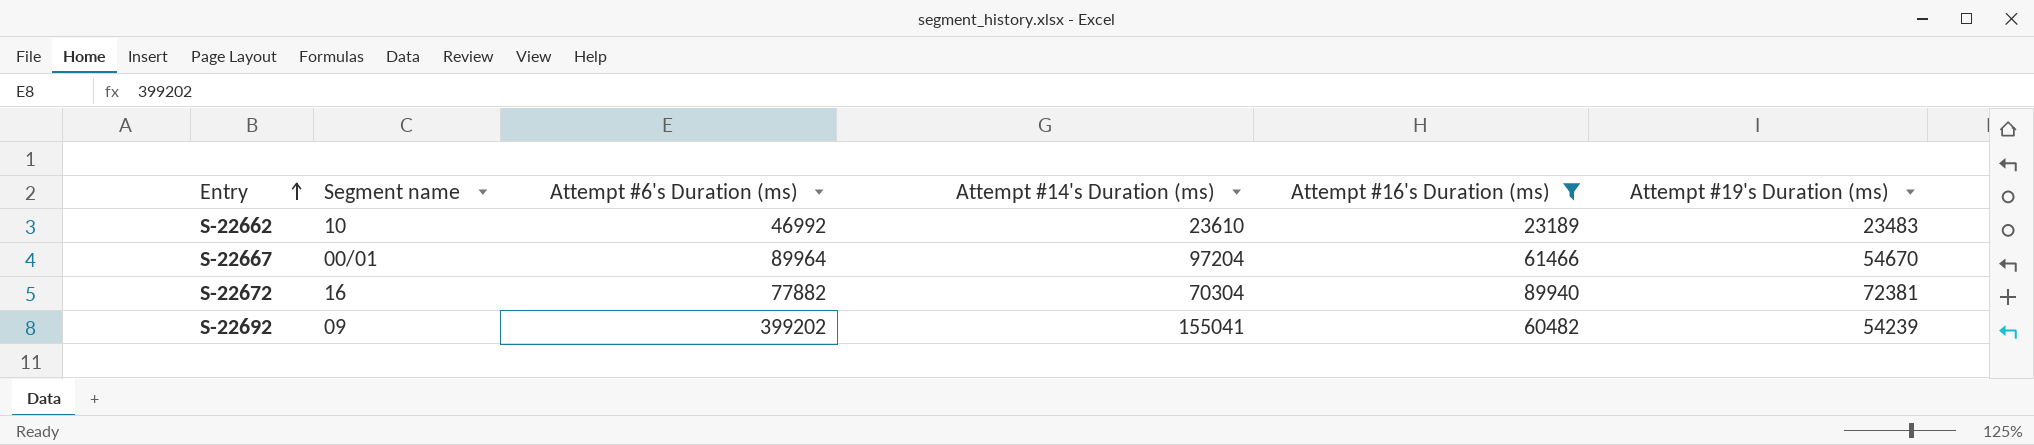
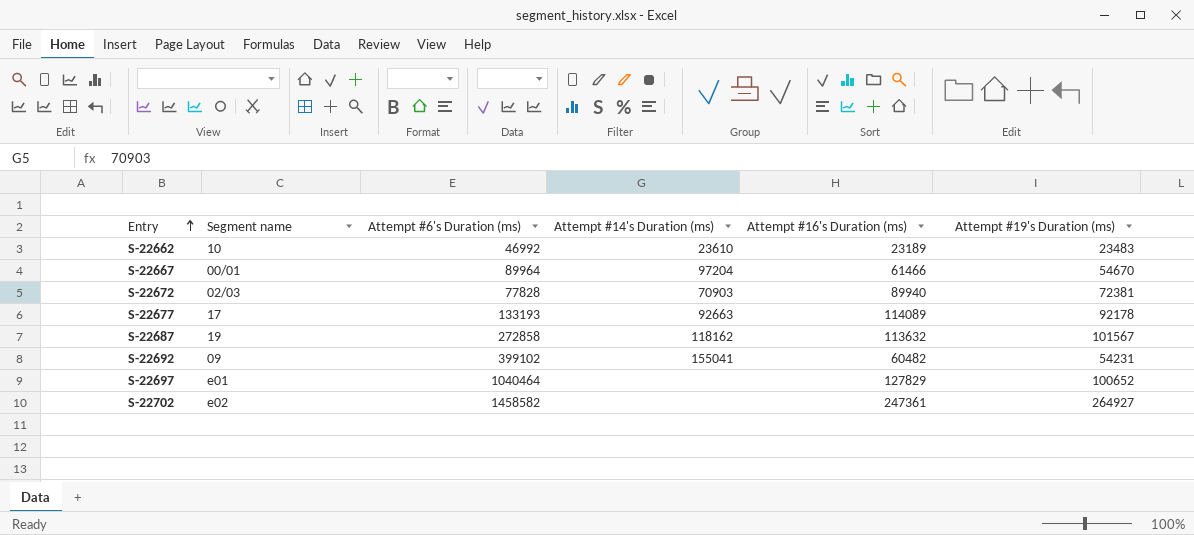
filter: Attempt #16's Duration (ms) <= 89940 -> none
S-22672 | Segment name: 16 -> 02/03
S-22672 | Attempt #6's Duration (ms): 77882 -> 77828
S-22672 | Attempt #14's Duration (ms): 70304 -> 70903
S-22692 | Attempt #6's Duration (ms): 399202 -> 399102
S-22692 | Attempt #19's Duration (ms): 54239 -> 54231

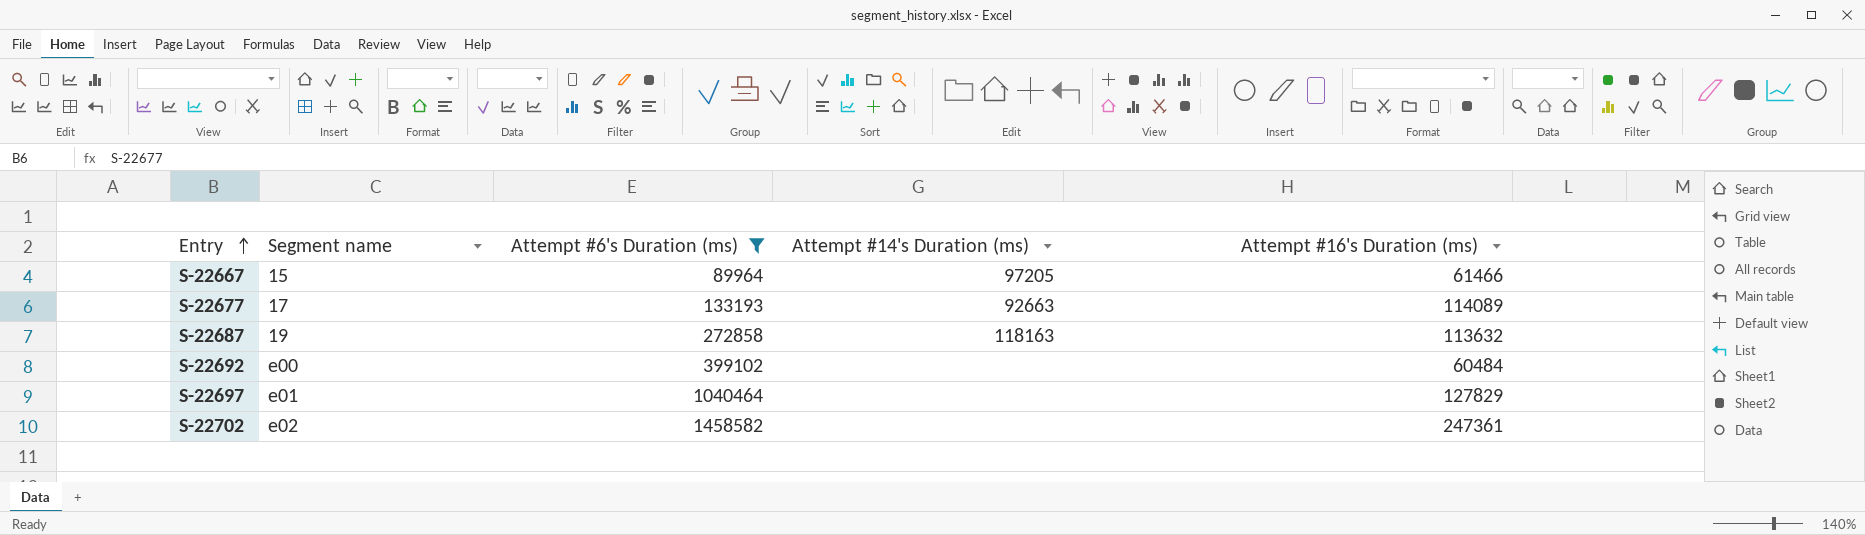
filter: none -> Attempt #6's Duration (ms) >= 89964
column Attempt #19's Duration (ms) | position: 6 -> none
S-22667 | Segment name: 00/01 -> 15
S-22667 | Attempt #14's Duration (ms): 97204 -> 97205
S-22687 | Attempt #14's Duration (ms): 118162 -> 118163
S-22692 | Segment name: 09 -> e00
S-22692 | Attempt #14's Duration (ms): 155041 -> none
S-22692 | Attempt #16's Duration (ms): 60482 -> 60484

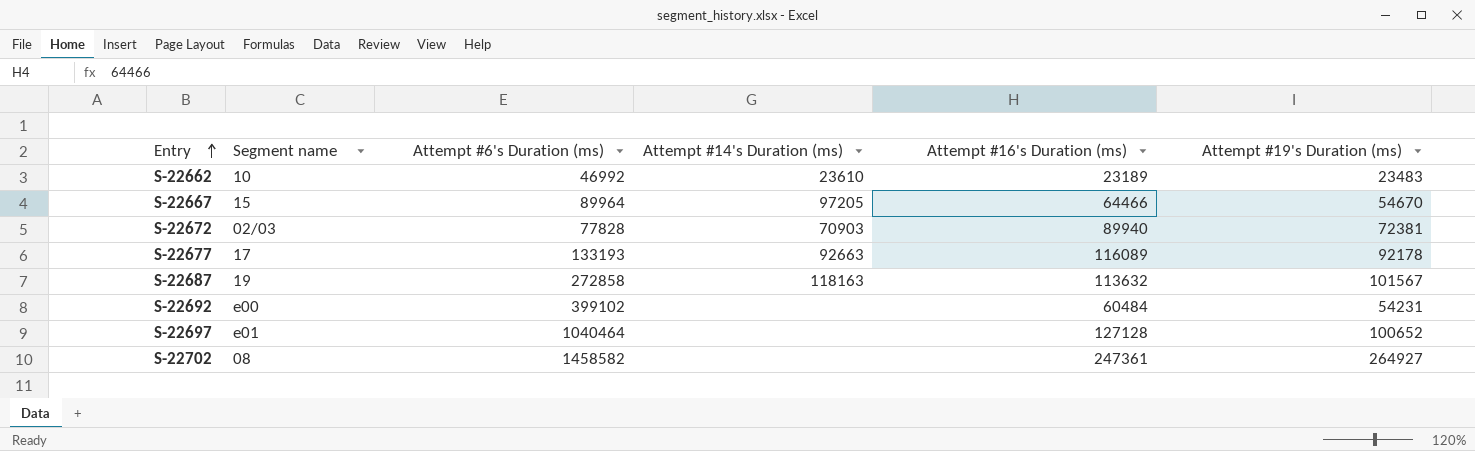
filter: Attempt #6's Duration (ms) >= 89964 -> none
column Attempt #19's Duration (ms) | position: none -> 6
S-22667 | Attempt #16's Duration (ms): 61466 -> 64466
S-22677 | Attempt #16's Duration (ms): 114089 -> 116089
S-22697 | Attempt #16's Duration (ms): 127829 -> 127128
S-22702 | Segment name: e02 -> 08

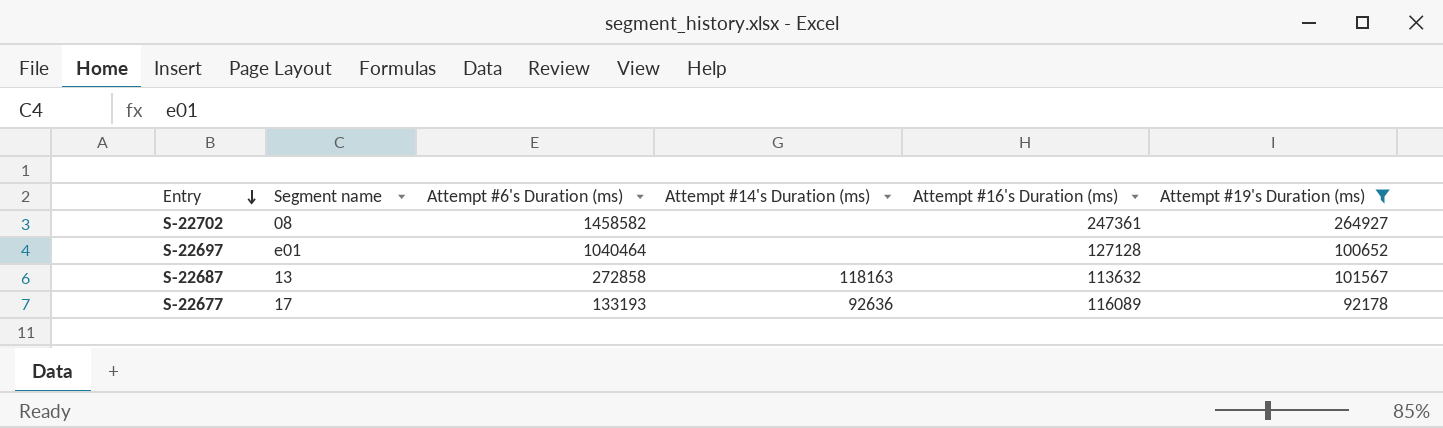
filter: none -> Attempt #19's Duration (ms) >= 92178
row order: Entry ascending -> Entry descending
S-22687 | Segment name: 19 -> 13
S-22677 | Attempt #14's Duration (ms): 92663 -> 92636

